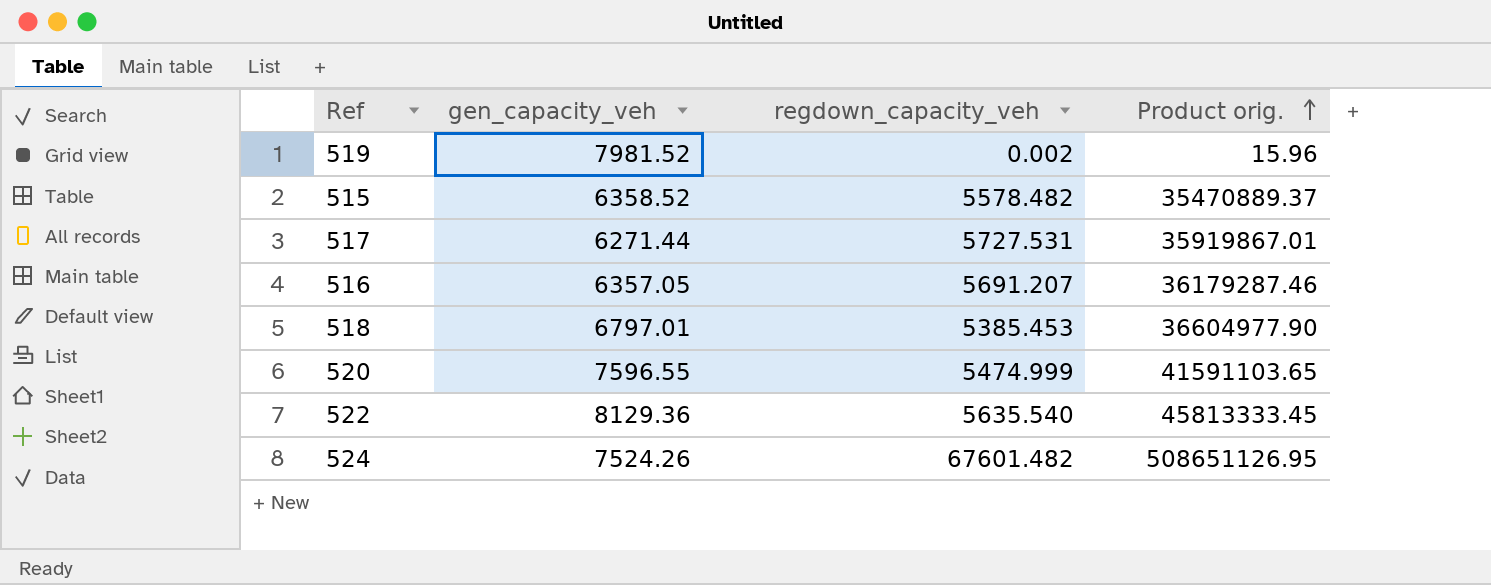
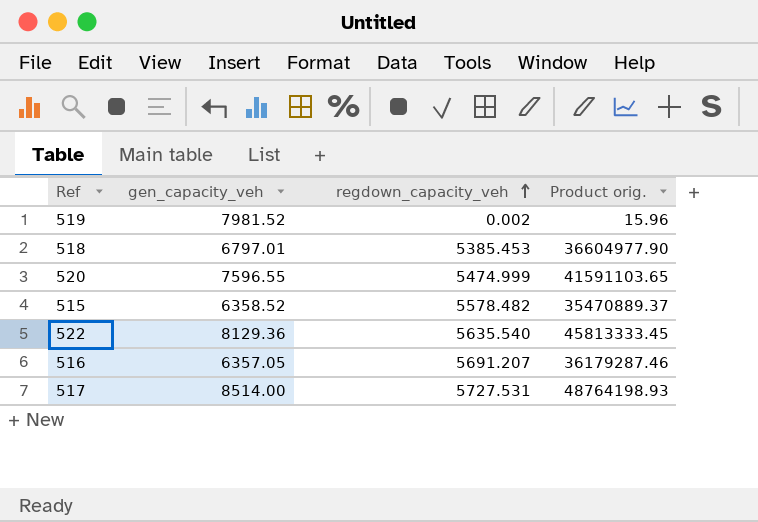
row order: Product orig. ascending -> regdown_capacity_veh ascending
row 524: 7524.26 | 67601.482 | 508651126.95 -> none
517 | gen_capacity_veh: 6271.44 -> 8514.00
517 | Product orig.: 35919867.01 -> 48764198.93

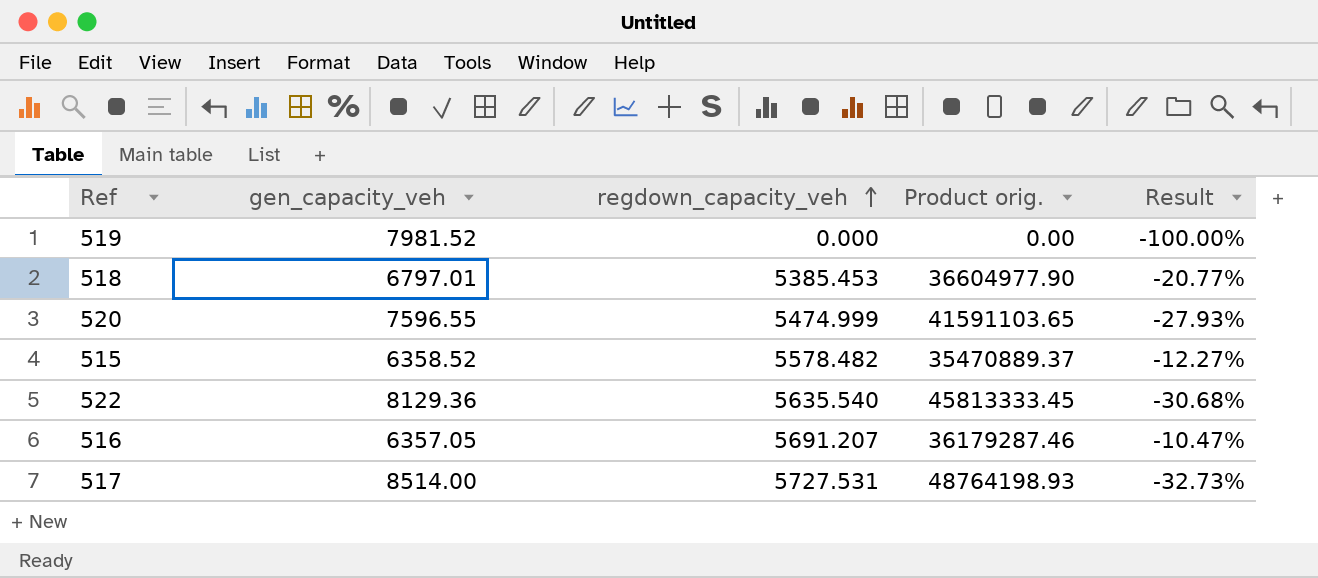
column Result | formula: none -> ([regdown_capacity_veh] - [gen_capacity_veh]) / [gen_capacity_veh]
519 | regdown_capacity_veh: 0.002 -> 0.000
519 | Product orig.: 15.96 -> 0.00

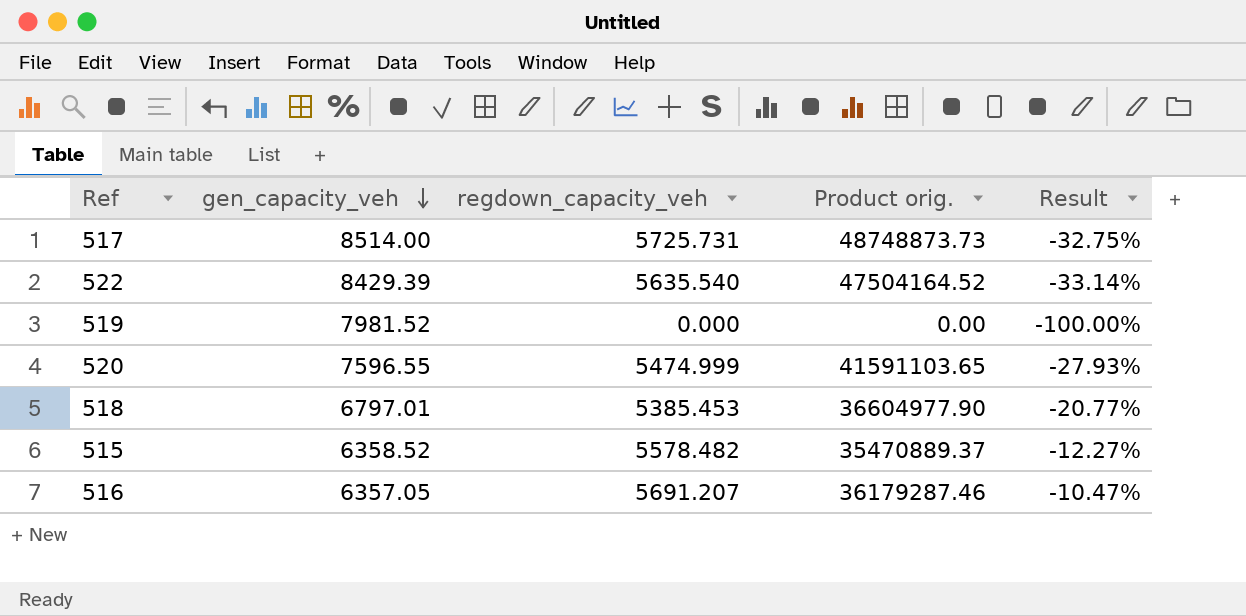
row order: regdown_capacity_veh ascending -> gen_capacity_veh descending
517 | regdown_capacity_veh: 5727.531 -> 5725.731
517 | Product orig.: 48764198.93 -> 48748873.73
517 | Result: -32.73% -> -32.75%
522 | gen_capacity_veh: 8129.36 -> 8429.39
522 | Product orig.: 45813333.45 -> 47504164.52
522 | Result: -30.68% -> -33.14%

